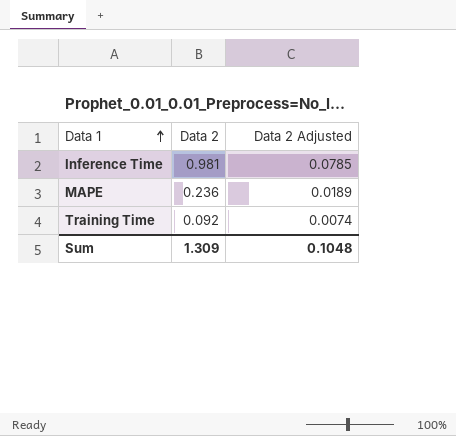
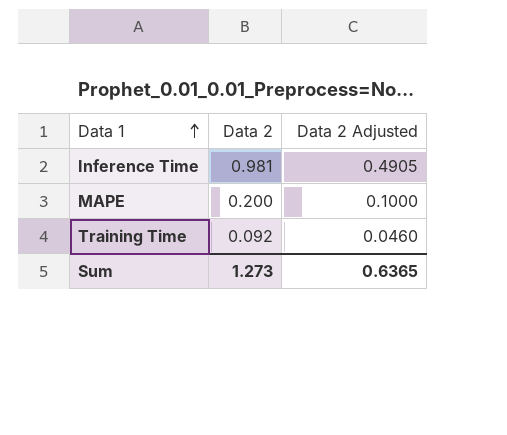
column Data 2 Adjusted | formula: [Data 2] * 0.08 -> [Data 2] * 0.5
MAPE | Data 2: 0.236 -> 0.200
Sum | Data 2: 1.309 -> 1.273
Sum | Data 2 Adjusted: 0.1048 -> 0.6365

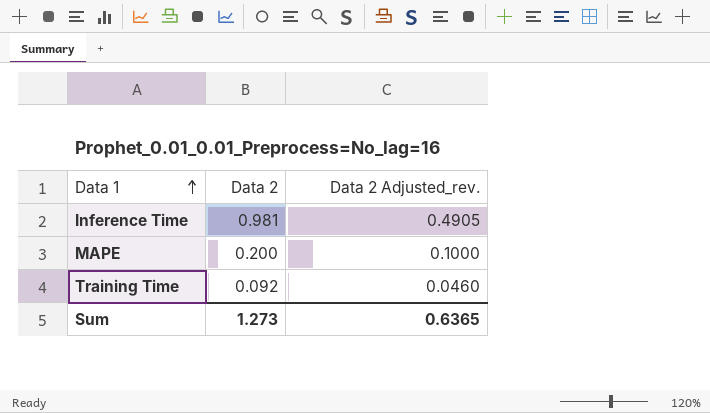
column name: Data 2 Adjusted -> Data 2 Adjusted_rev.

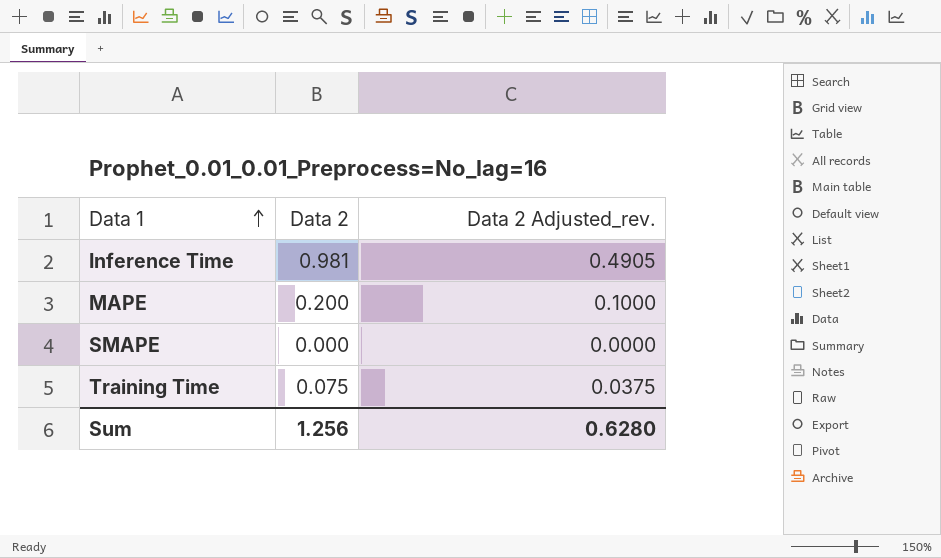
row SMAPE: none -> 0.000 | 0.0000
Training Time | Data 2: 0.092 -> 0.075
Training Time | Data 2 Adjusted_rev.: 0.0460 -> 0.0375
Sum | Data 2: 1.273 -> 1.256
Sum | Data 2 Adjusted_rev.: 0.6365 -> 0.6280

